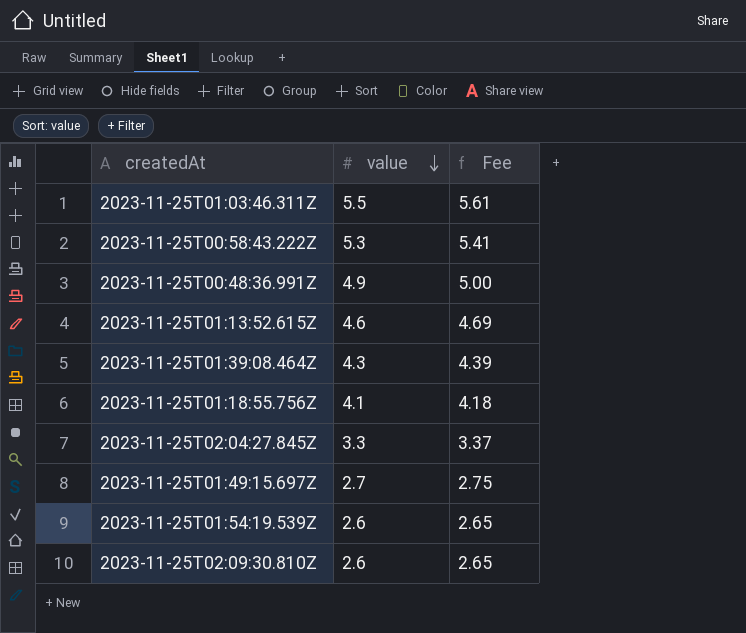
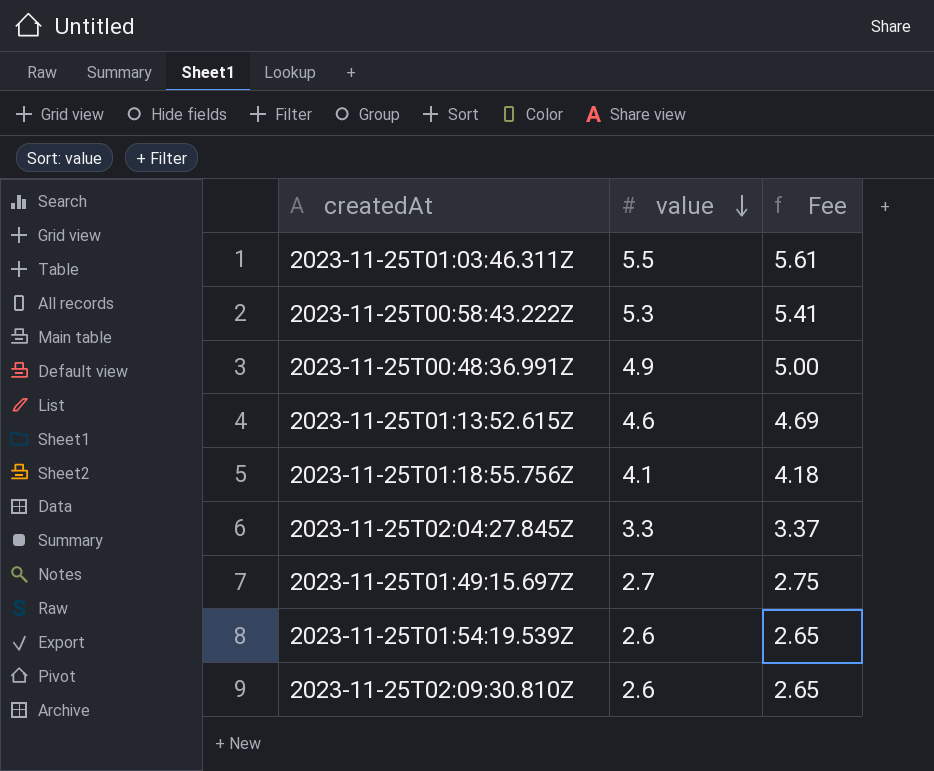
row 2023-11-25T01:39:08.464Z: 4.3 | 4.39 -> none

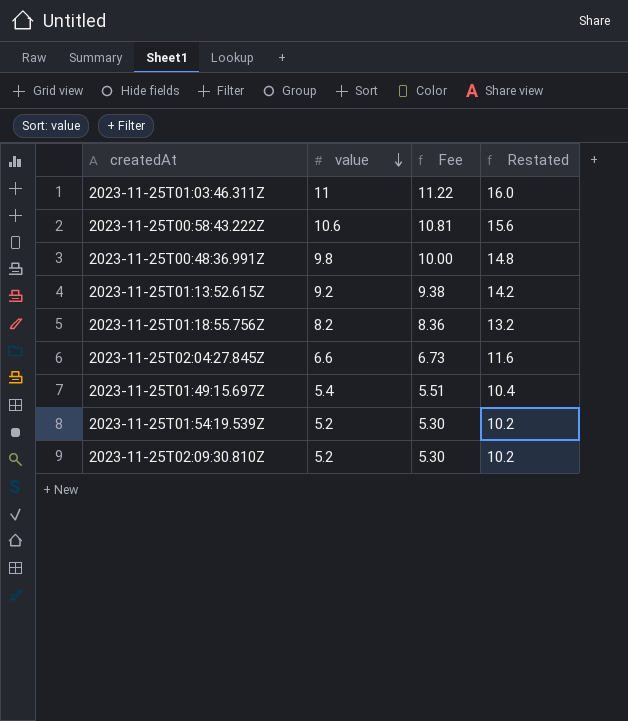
column Restated | formula: none -> [value] + 5
2023-11-25T01:03:46.311Z | value: 5.5 -> 11
2023-11-25T01:03:46.311Z | Fee: 5.61 -> 11.22
2023-11-25T00:58:43.222Z | value: 5.3 -> 10.6
2023-11-25T00:58:43.222Z | Fee: 5.41 -> 10.81
2023-11-25T00:48:36.991Z | value: 4.9 -> 9.8
2023-11-25T00:48:36.991Z | Fee: 5.00 -> 10.00
2023-11-25T01:13:52.615Z | value: 4.6 -> 9.2
2023-11-25T01:13:52.615Z | Fee: 4.69 -> 9.38
2023-11-25T01:18:55.756Z | value: 4.1 -> 8.2
2023-11-25T01:18:55.756Z | Fee: 4.18 -> 8.36
2023-11-25T02:04:27.845Z | value: 3.3 -> 6.6
2023-11-25T02:04:27.845Z | Fee: 3.37 -> 6.73
2023-11-25T01:49:15.697Z | value: 2.7 -> 5.4
2023-11-25T01:49:15.697Z | Fee: 2.75 -> 5.51
2023-11-25T01:54:19.539Z | value: 2.6 -> 5.2
2023-11-25T01:54:19.539Z | Fee: 2.65 -> 5.30
2023-11-25T02:09:30.810Z | value: 2.6 -> 5.2
2023-11-25T02:09:30.810Z | Fee: 2.65 -> 5.30

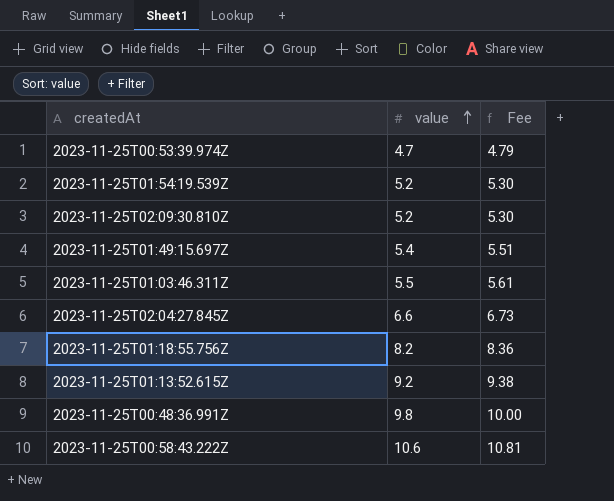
row order: value descending -> value ascending
column Restated | formula: [value] + 5 -> none
row 2023-11-25T00:53:39.974Z: none -> 4.7 | 4.79
2023-11-25T01:03:46.311Z | value: 11 -> 5.5
2023-11-25T01:03:46.311Z | Fee: 11.22 -> 5.61

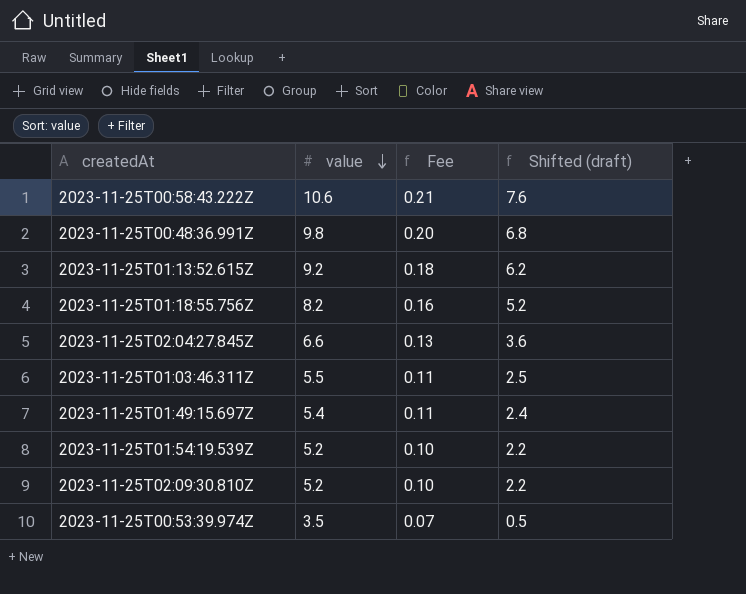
row order: value ascending -> value descending
column Fee | formula: [value] * 1.02 -> [value] * 0.02
column Shifted (draft) | formula: none -> [value] - 3
2023-11-25T00:53:39.974Z | value: 4.7 -> 3.5

